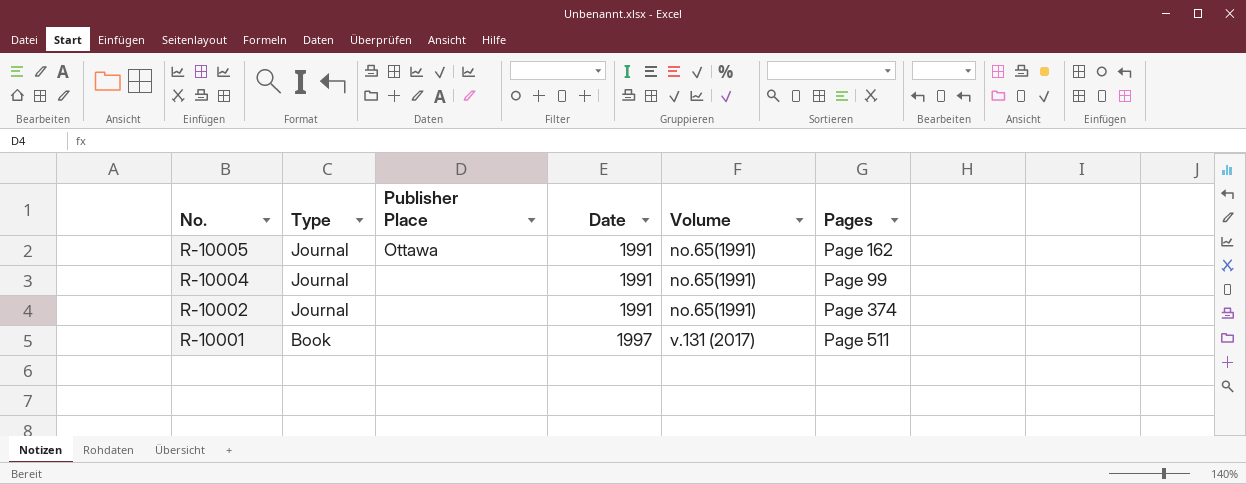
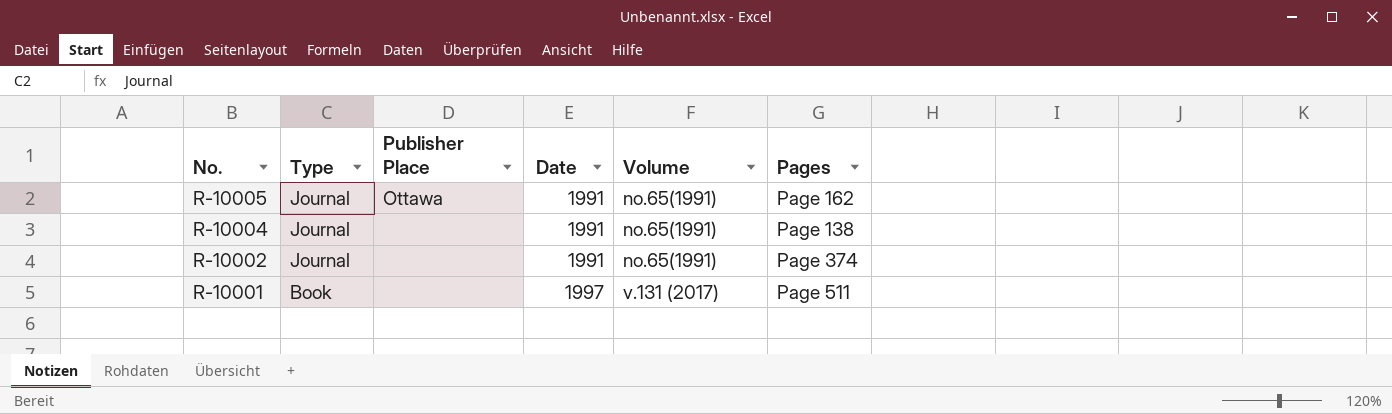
R-10004 | Pages: Page 99 -> Page 138

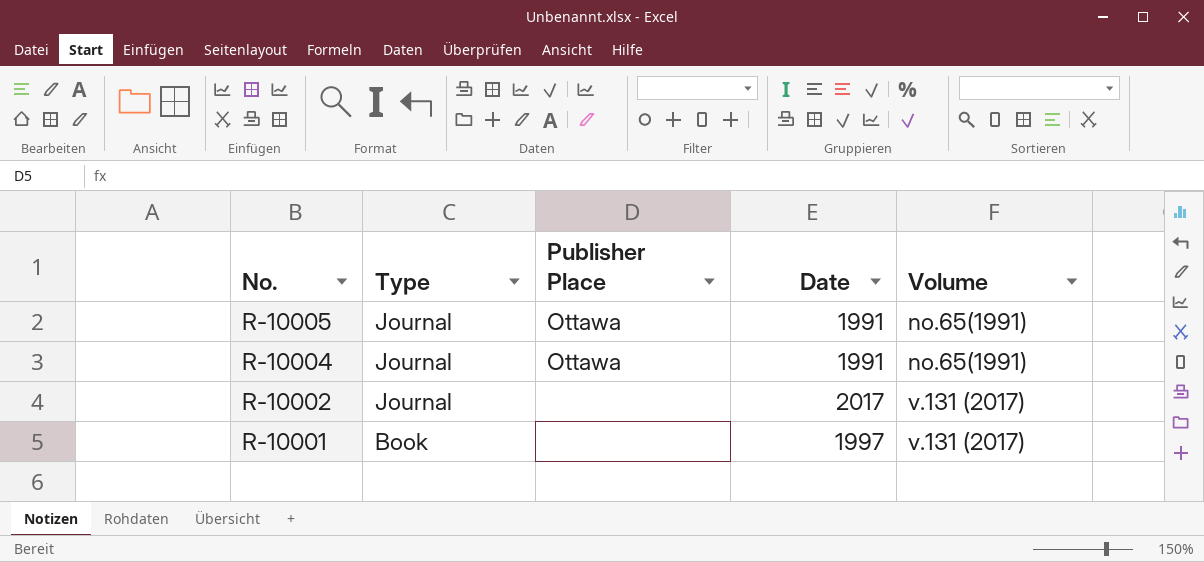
column Pages | position: 6 -> none
R-10004 | Publisher Place: none -> Ottawa
R-10002 | Date: 1991 -> 2017
R-10002 | Volume: no.65(1991) -> v.131 (2017)

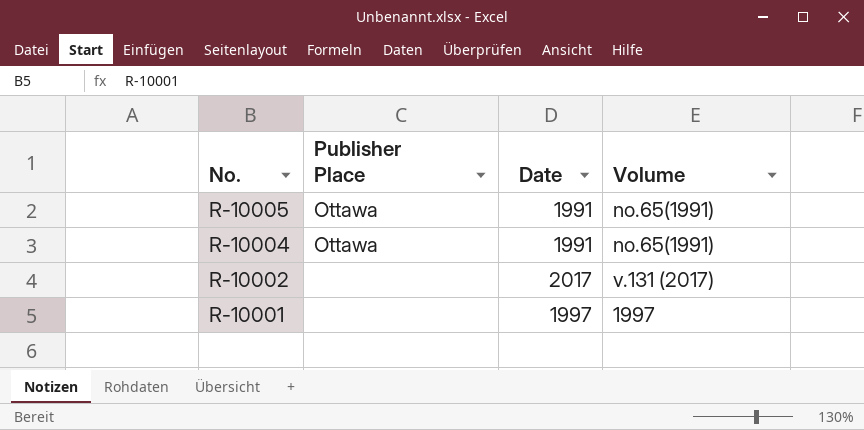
column Type | position: 2 -> none
R-10001 | Volume: v.131 (2017) -> 1997

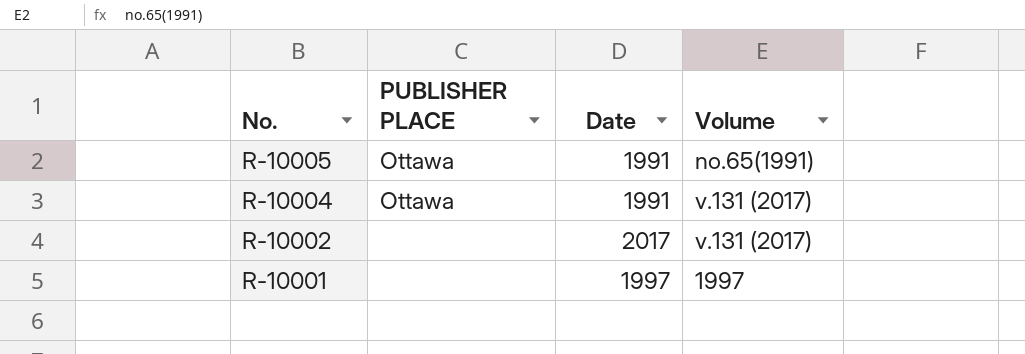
column name: Publisher Place -> PUBLISHER PLACE
R-10004 | Volume: no.65(1991) -> v.131 (2017)

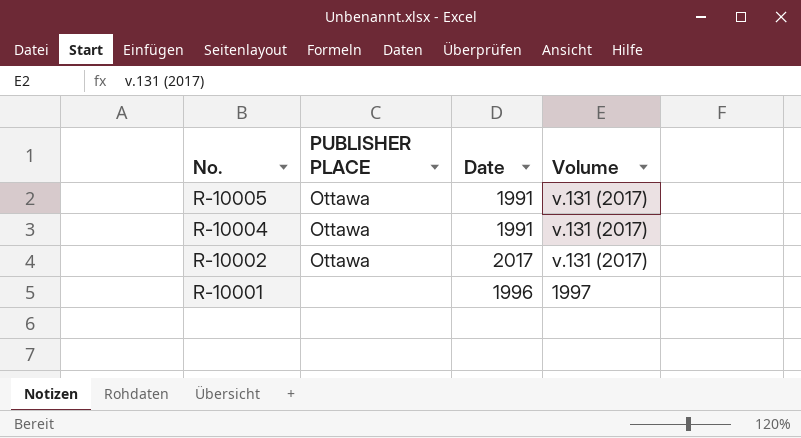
R-10005 | Volume: no.65(1991) -> v.131 (2017)
R-10002 | PUBLISHER PLACE: none -> Ottawa
R-10001 | Date: 1997 -> 1996

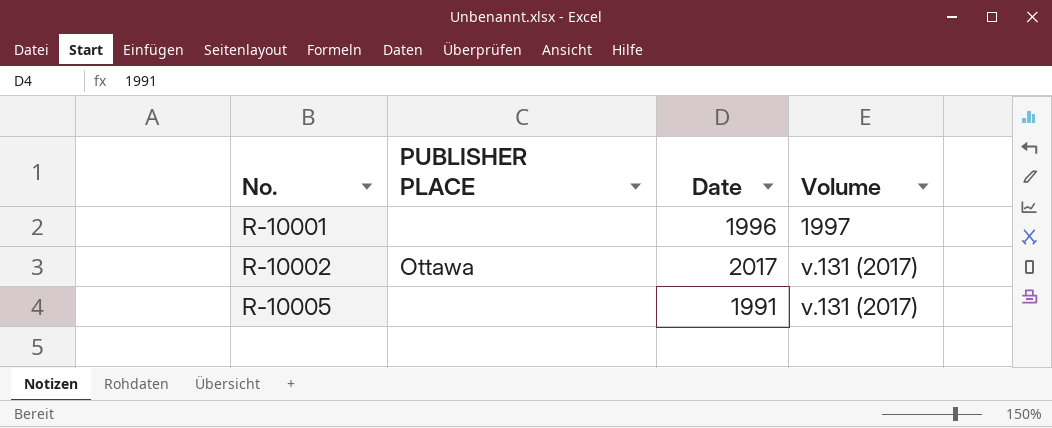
row order: No. descending -> No. ascending
row R-10004: Ottawa | 1991 | v.131 (2017) -> none
R-10005 | PUBLISHER PLACE: Ottawa -> none

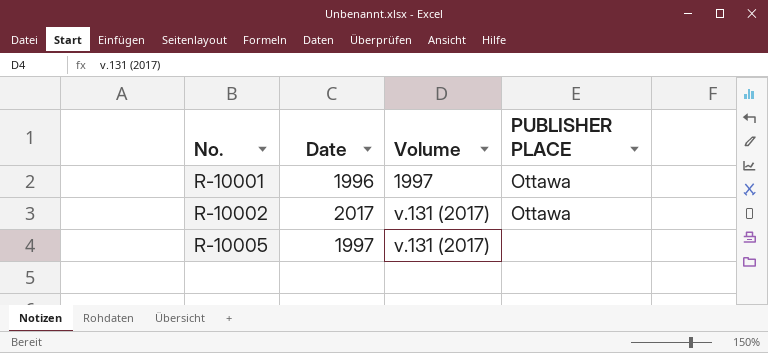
column PUBLISHER PLACE | position: 2 -> 4
R-10001 | PUBLISHER PLACE: none -> Ottawa
R-10005 | Date: 1991 -> 1997

